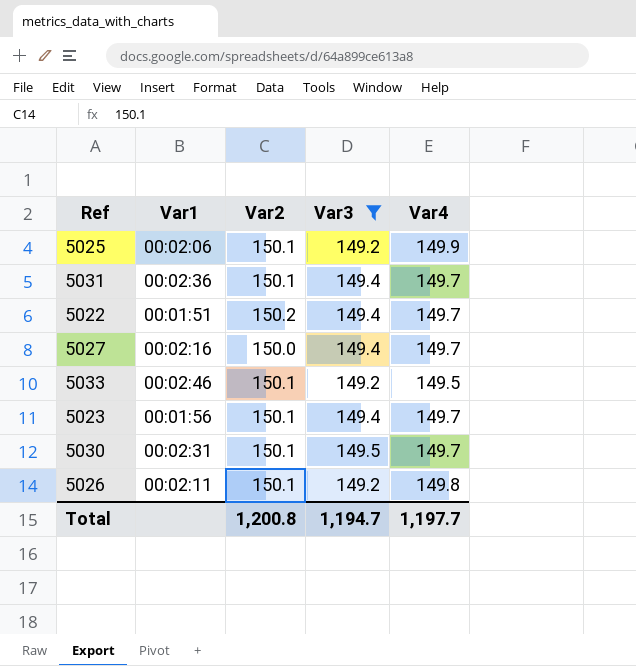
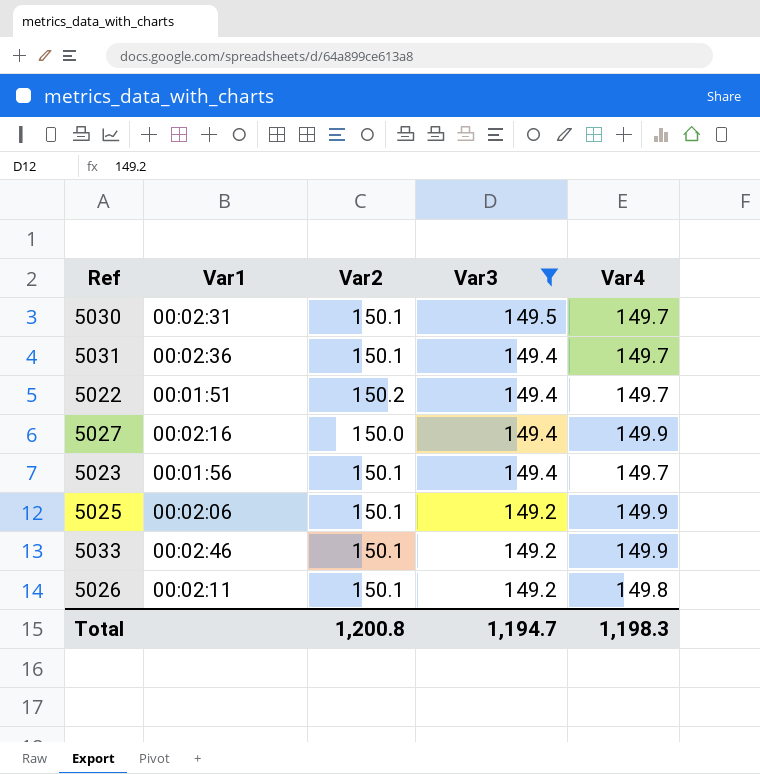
row order: none -> Var3 descending
5027 | Var4: 149.7 -> 149.9
5033 | Var4: 149.5 -> 149.9
Total | Var4: 1,197.7 -> 1,198.3

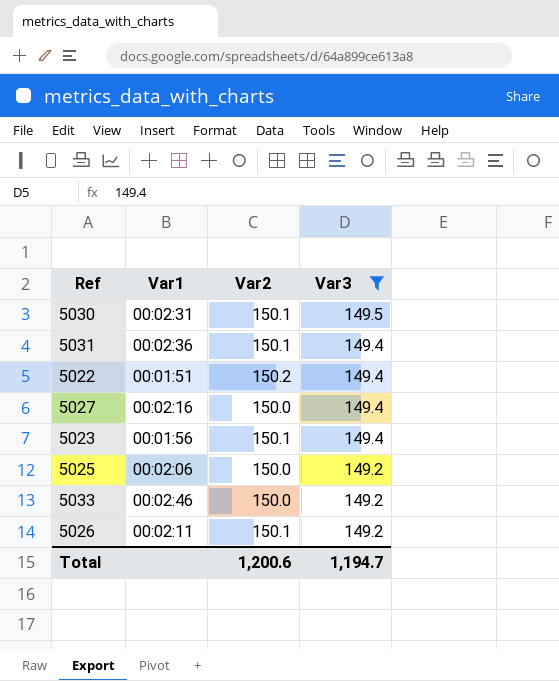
column Var4 | position: 5 -> none
5025 | Var2: 150.1 -> 150.0
5033 | Var2: 150.1 -> 150.0
Total | Var2: 1,200.8 -> 1,200.6

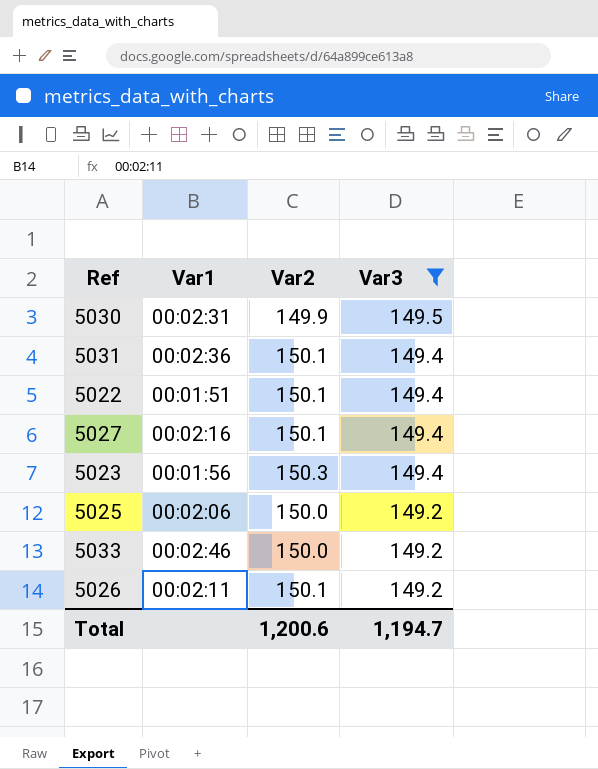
5030 | Var2: 150.1 -> 149.9
5022 | Var2: 150.2 -> 150.1
5027 | Var2: 150.0 -> 150.1
5023 | Var2: 150.1 -> 150.3

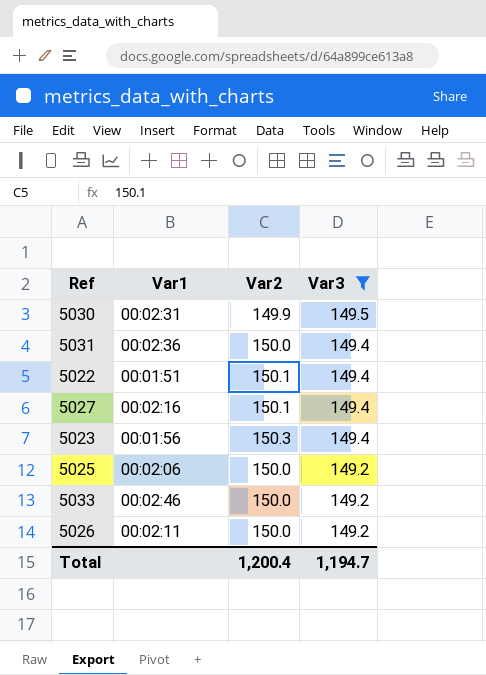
5031 | Var2: 150.1 -> 150.0
5026 | Var2: 150.1 -> 150.0
Total | Var2: 1,200.6 -> 1,200.4

